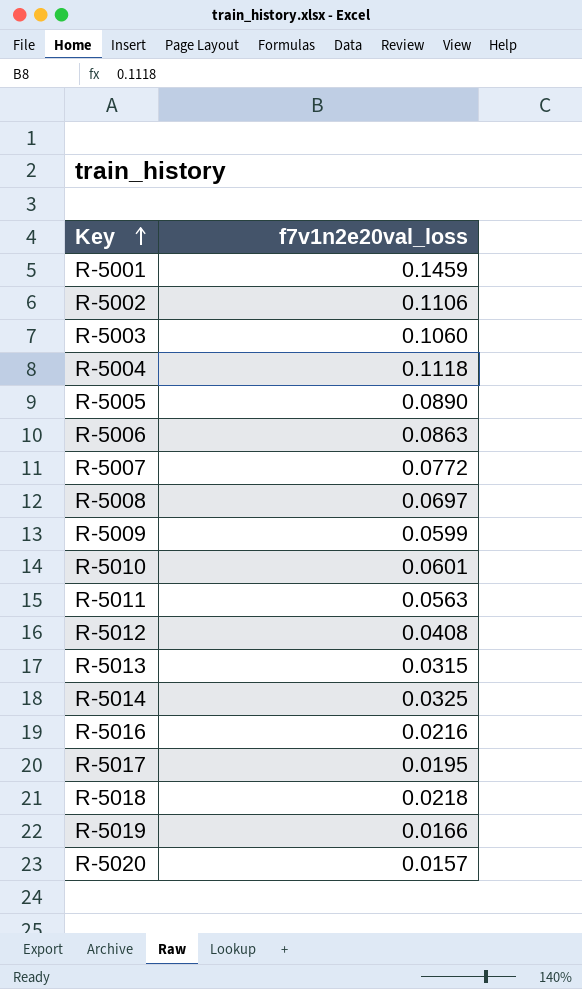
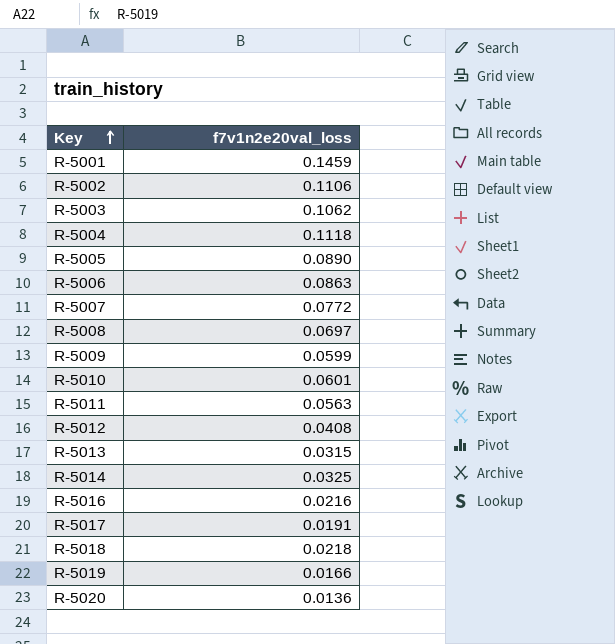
R-5003 | f7v1n2e20val_loss: 0.1060 -> 0.1062
R-5017 | f7v1n2e20val_loss: 0.0195 -> 0.0191
R-5020 | f7v1n2e20val_loss: 0.0157 -> 0.0136

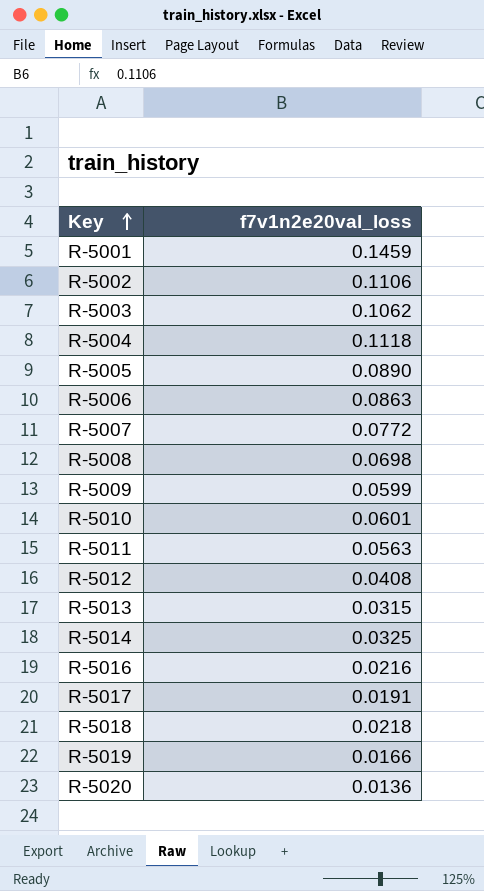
R-5008 | f7v1n2e20val_loss: 0.0697 -> 0.0698

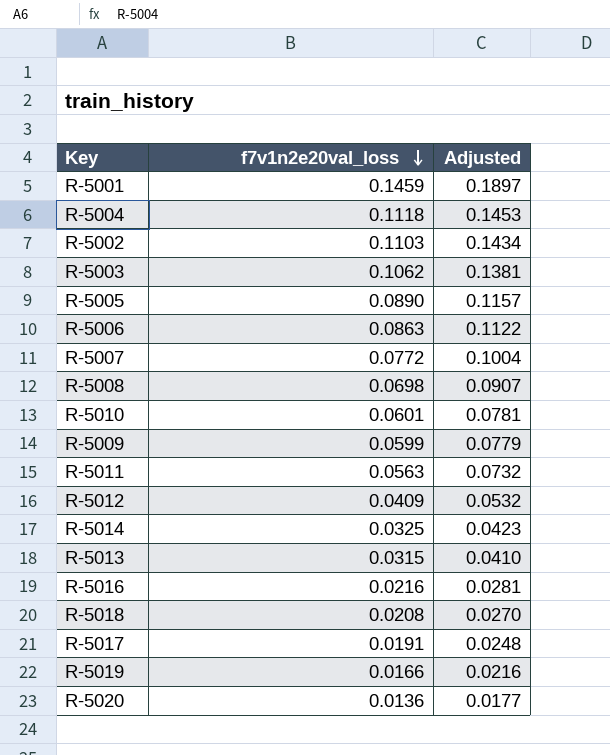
row order: Key ascending -> f7v1n2e20val_loss descending
column Adjusted | formula: none -> [f7v1n2e20val_loss] * 1.3
R-5002 | f7v1n2e20val_loss: 0.1106 -> 0.1103
R-5012 | f7v1n2e20val_loss: 0.0408 -> 0.0409
R-5018 | f7v1n2e20val_loss: 0.0218 -> 0.0208

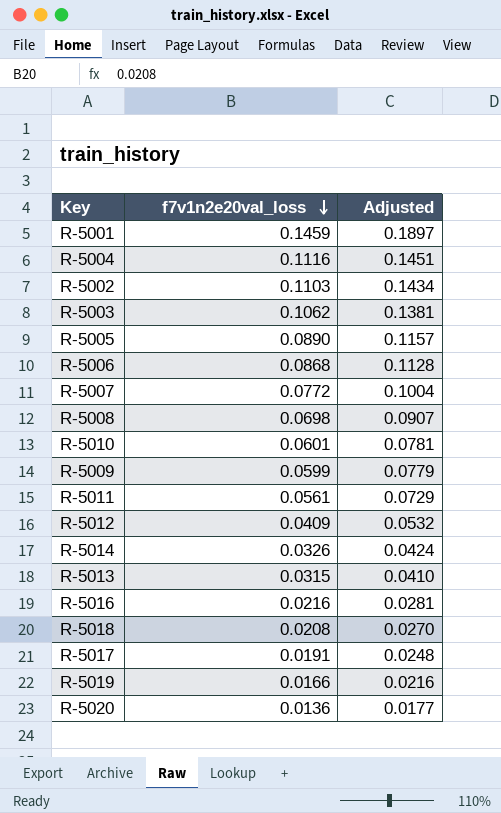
R-5004 | f7v1n2e20val_loss: 0.1118 -> 0.1116
R-5004 | Adjusted: 0.1453 -> 0.1451
R-5006 | f7v1n2e20val_loss: 0.0863 -> 0.0868
R-5006 | Adjusted: 0.1122 -> 0.1128
R-5011 | f7v1n2e20val_loss: 0.0563 -> 0.0561
R-5011 | Adjusted: 0.0732 -> 0.0729
R-5014 | f7v1n2e20val_loss: 0.0325 -> 0.0326
R-5014 | Adjusted: 0.0423 -> 0.0424

